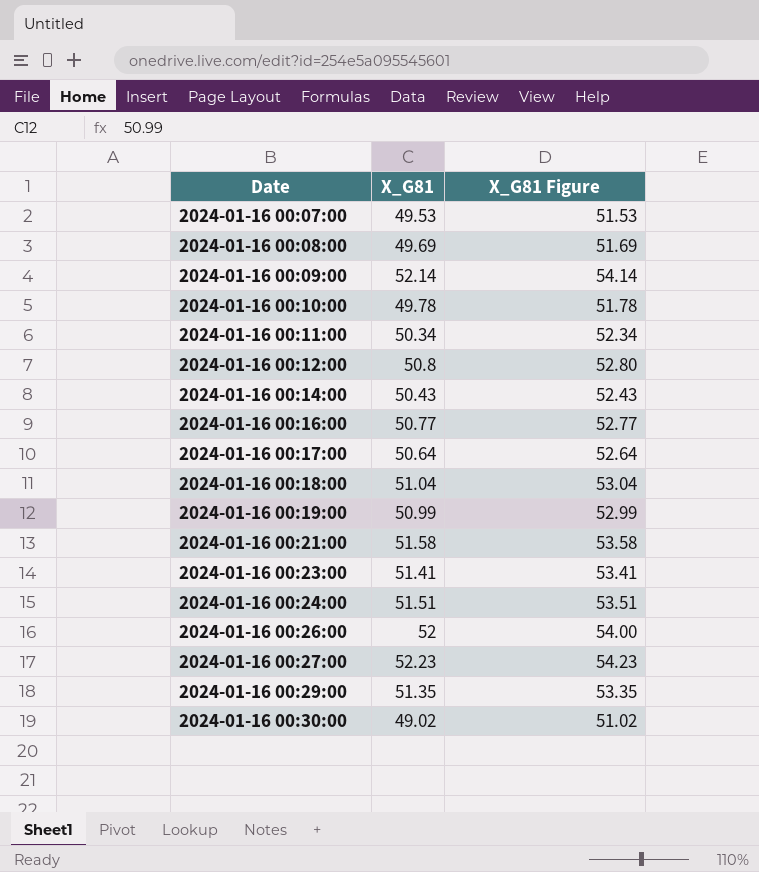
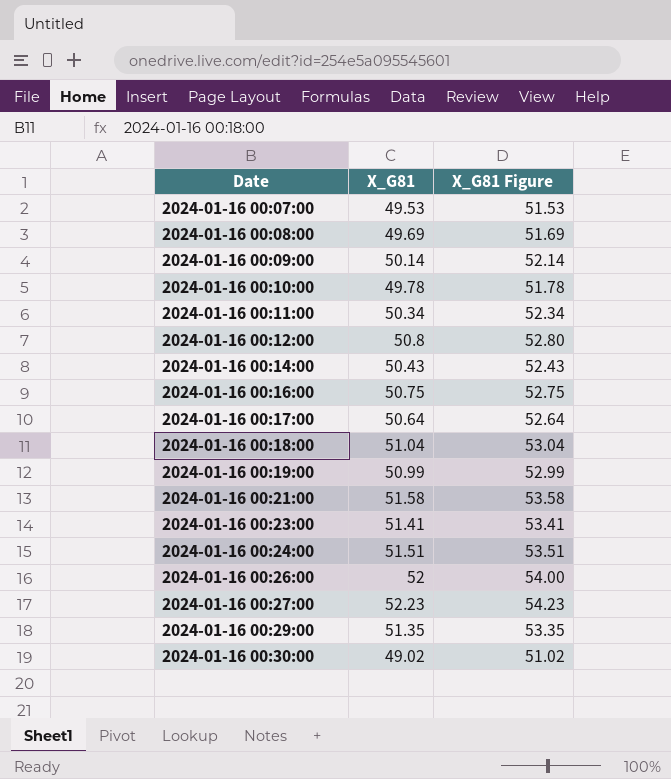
2024-01-16 00:09:00 | X_G81: 52.14 -> 50.14
2024-01-16 00:09:00 | X_G81 Figure: 54.14 -> 52.14
2024-01-16 00:16:00 | X_G81: 50.77 -> 50.75
2024-01-16 00:16:00 | X_G81 Figure: 52.77 -> 52.75

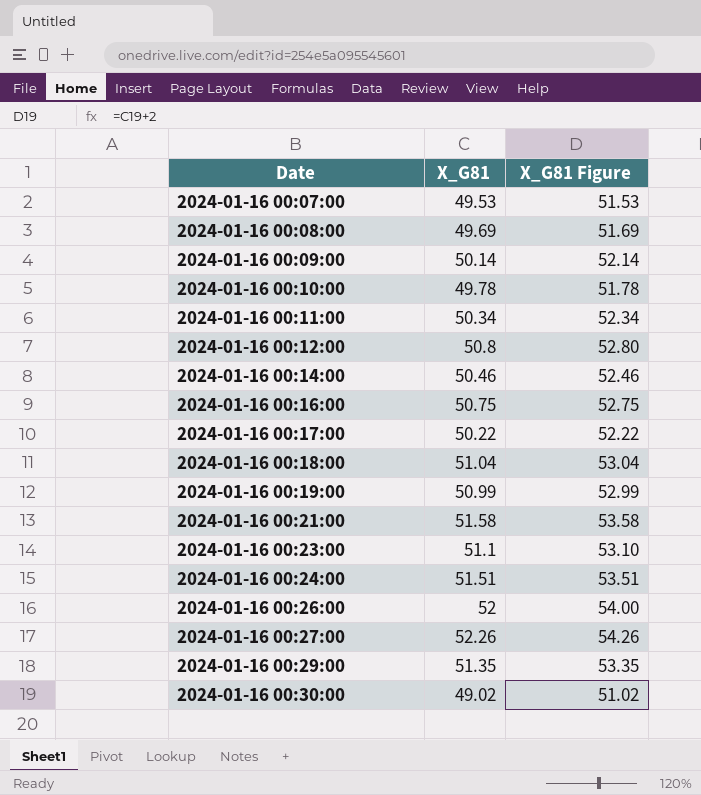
2024-01-16 00:14:00 | X_G81: 50.43 -> 50.46
2024-01-16 00:14:00 | X_G81 Figure: 52.43 -> 52.46
2024-01-16 00:17:00 | X_G81: 50.64 -> 50.22
2024-01-16 00:17:00 | X_G81 Figure: 52.64 -> 52.22
2024-01-16 00:23:00 | X_G81: 51.41 -> 51.1
2024-01-16 00:23:00 | X_G81 Figure: 53.41 -> 53.10
2024-01-16 00:27:00 | X_G81: 52.23 -> 52.26
2024-01-16 00:27:00 | X_G81 Figure: 54.23 -> 54.26

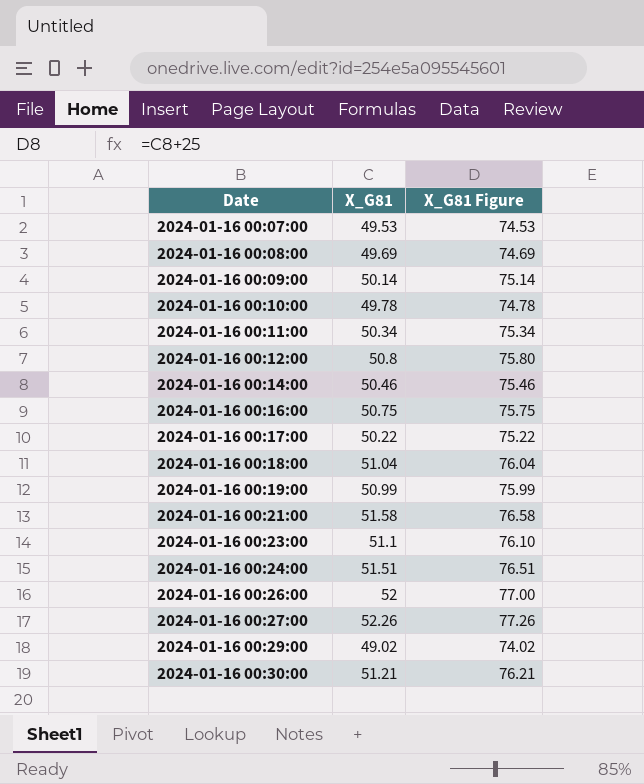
column X_G81 Figure | formula: [X_G81] + 2 -> [X_G81] + 25
2024-01-16 00:29:00 | X_G81: 51.35 -> 49.02
2024-01-16 00:30:00 | X_G81: 49.02 -> 51.21

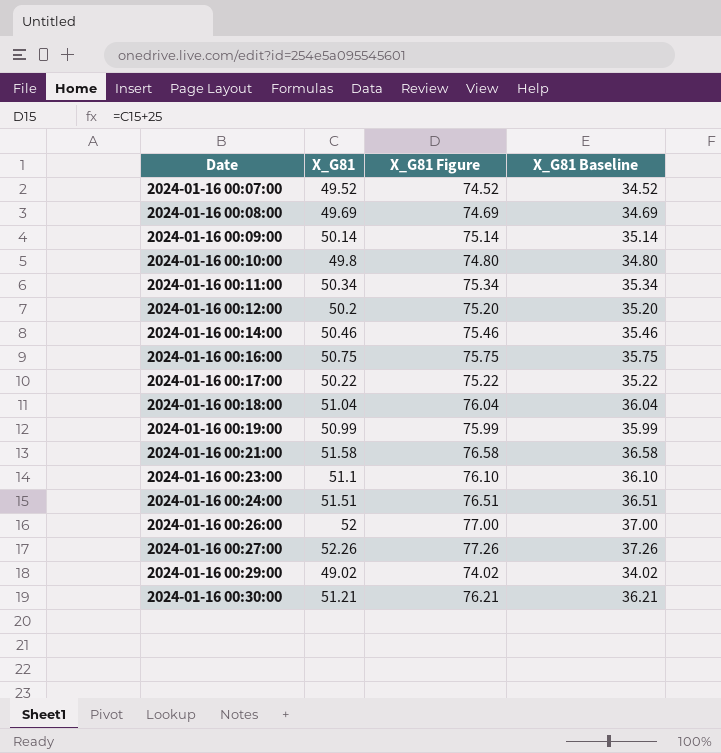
column X_G81 Baseline | formula: none -> [X_G81] - 15
2024-01-16 00:07:00 | X_G81: 49.53 -> 49.52
2024-01-16 00:07:00 | X_G81 Figure: 74.53 -> 74.52
2024-01-16 00:10:00 | X_G81: 49.78 -> 49.8
2024-01-16 00:10:00 | X_G81 Figure: 74.78 -> 74.80
2024-01-16 00:12:00 | X_G81: 50.8 -> 50.2
2024-01-16 00:12:00 | X_G81 Figure: 75.80 -> 75.20

